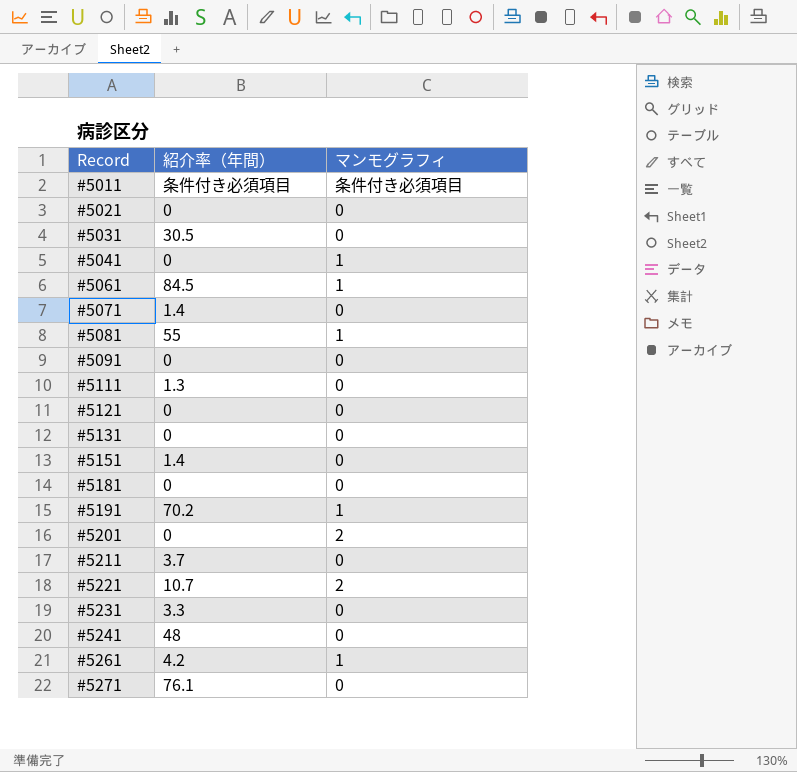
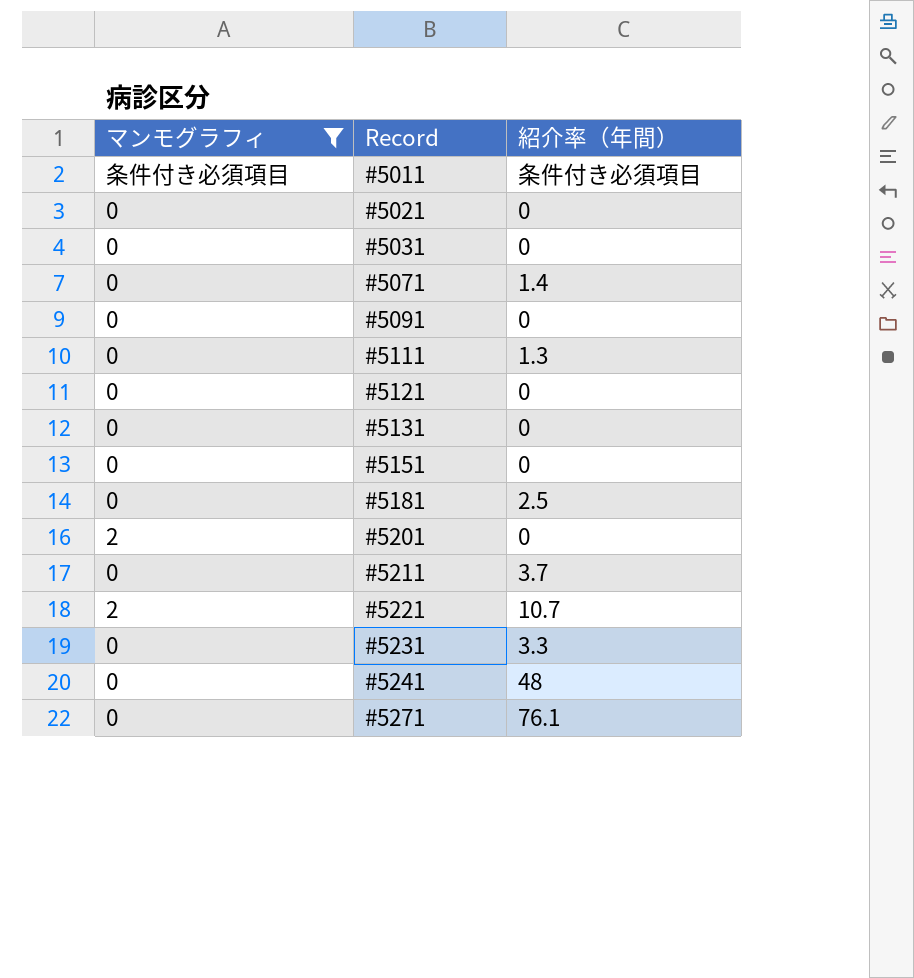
filter: none -> マンモグラフィ != 1
column マンモグラフィ | position: 3 -> 1
#5031 | 紹介率（年間）: 30.5 -> 0
#5151 | 紹介率（年間）: 1.4 -> 0
#5181 | 紹介率（年間）: 0 -> 2.5

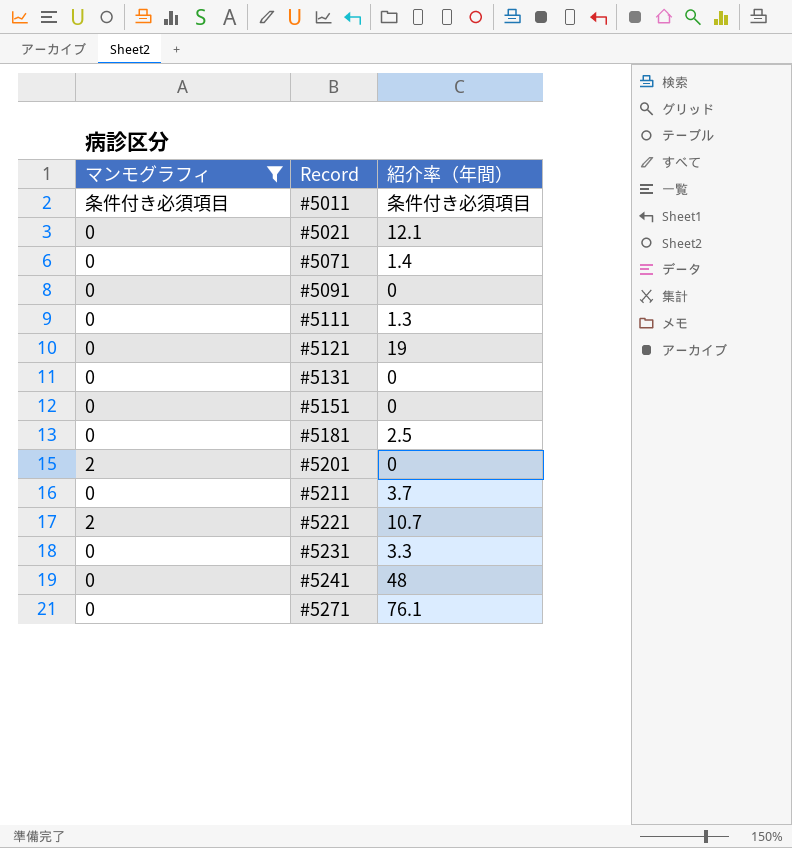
row #5031: 0 | 0 -> none
#5021 | 紹介率（年間）: 0 -> 12.1
#5121 | 紹介率（年間）: 0 -> 19

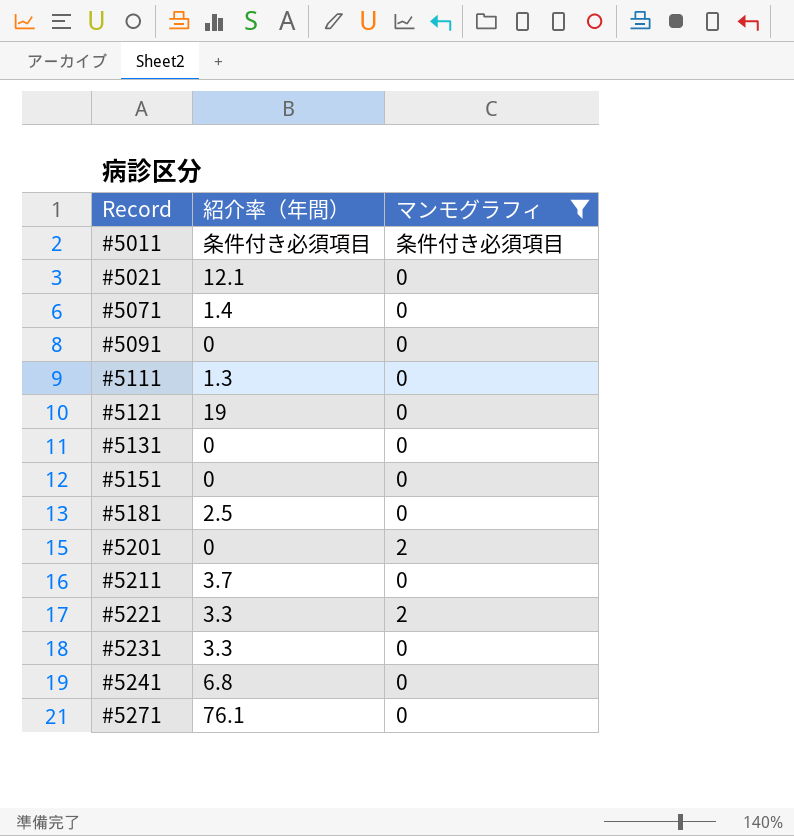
column マンモグラフィ | position: 1 -> 3
#5221 | 紹介率（年間）: 10.7 -> 3.3
#5241 | 紹介率（年間）: 48 -> 6.8

